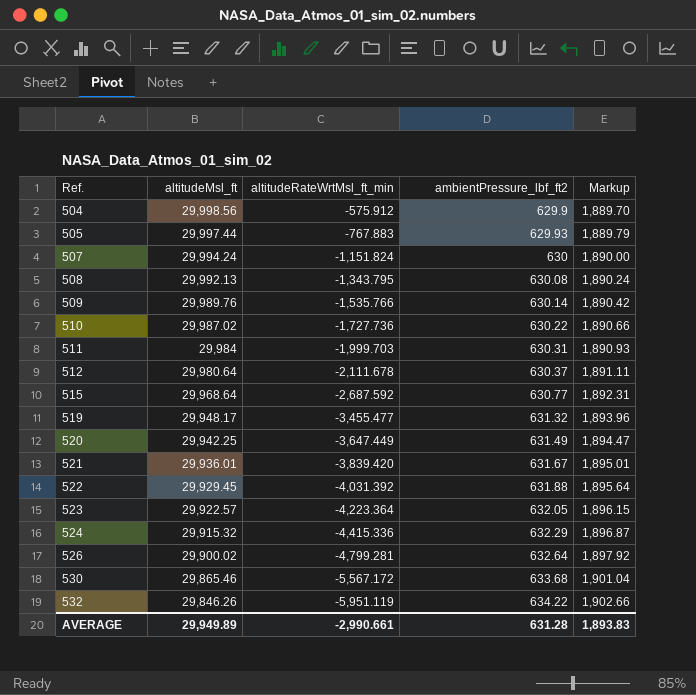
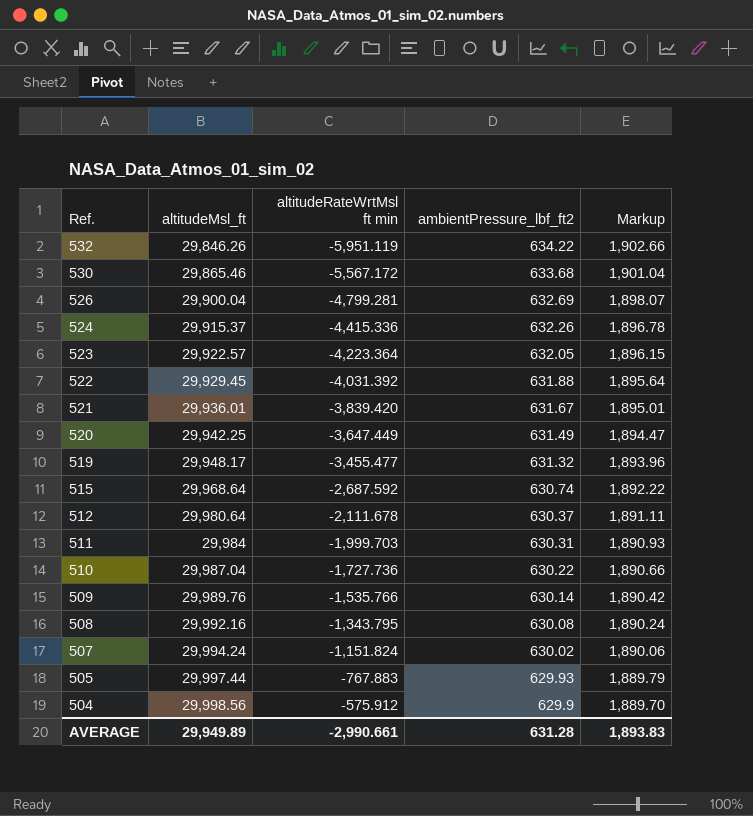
row order: Ref. ascending -> Ref. descending
column name: altitudeRateWrtMsl_ft_min -> altitudeRateWrtMsl ft min
526 | altitudeMsl_ft: 29,900.02 -> 29,900.04
526 | ambientPressure_lbf_ft2: 632.64 -> 632.69
526 | Markup: 1,897.92 -> 1,898.07
524 | altitudeMsl_ft: 29,915.32 -> 29,915.37
524 | ambientPressure_lbf_ft2: 632.29 -> 632.26
524 | Markup: 1,896.87 -> 1,896.78
515 | ambientPressure_lbf_ft2: 630.77 -> 630.74
515 | Markup: 1,892.31 -> 1,892.22
510 | altitudeMsl_ft: 29,987.02 -> 29,987.04
508 | altitudeMsl_ft: 29,992.13 -> 29,992.16
507 | ambientPressure_lbf_ft2: 630 -> 630.02
507 | Markup: 1,890.00 -> 1,890.06

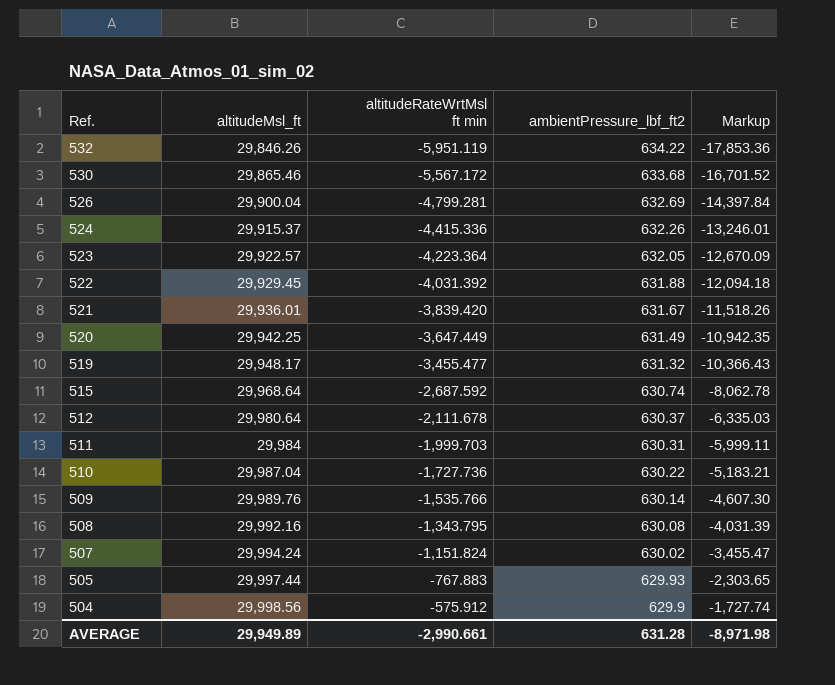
column Markup | formula: [ambientPressure_lbf_ft2] * 3 -> [altitudeRateWrtMsl ft min] * 3
AVERAGE | Markup: 1,893.83 -> -8,971.98

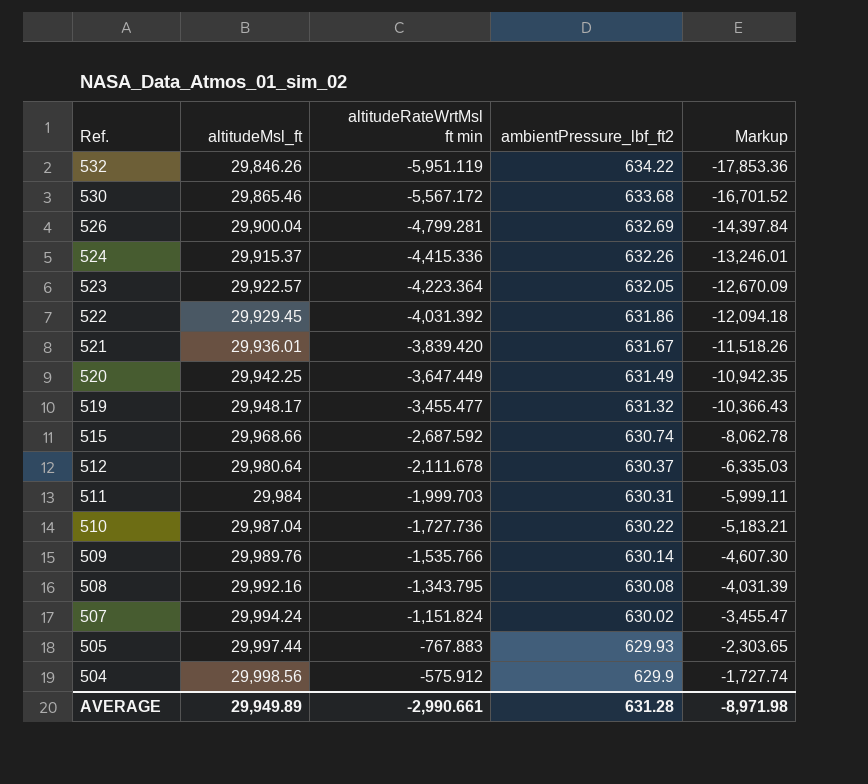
522 | ambientPressure_lbf_ft2: 631.88 -> 631.86
515 | altitudeMsl_ft: 29,968.64 -> 29,968.66

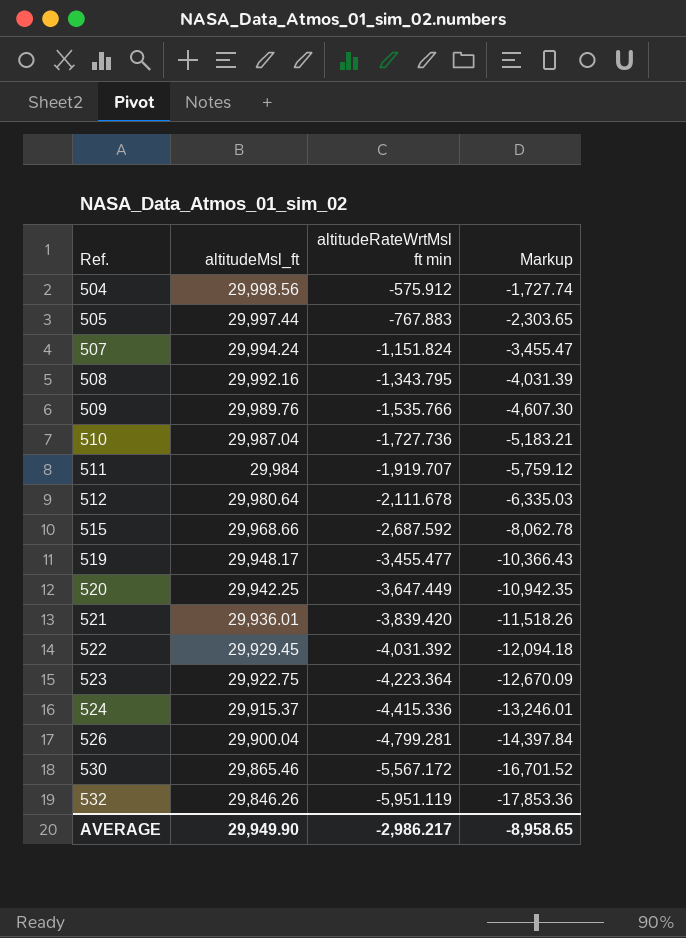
row order: Ref. descending -> Ref. ascending
column ambientPressure_lbf_ft2 | position: 4 -> none
511 | altitudeRateWrtMsl ft min: -1,999.703 -> -1,919.707
511 | Markup: -5,999.11 -> -5,759.12
523 | altitudeMsl_ft: 29,922.57 -> 29,922.75
AVERAGE | altitudeMsl_ft: 29,949.89 -> 29,949.90
AVERAGE | altitudeRateWrtMsl ft min: -2,990.661 -> -2,986.217
AVERAGE | Markup: -8,971.98 -> -8,958.65

